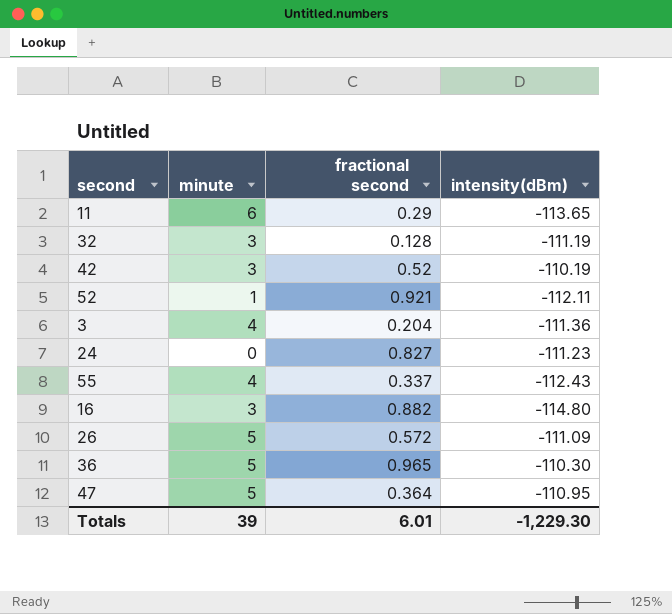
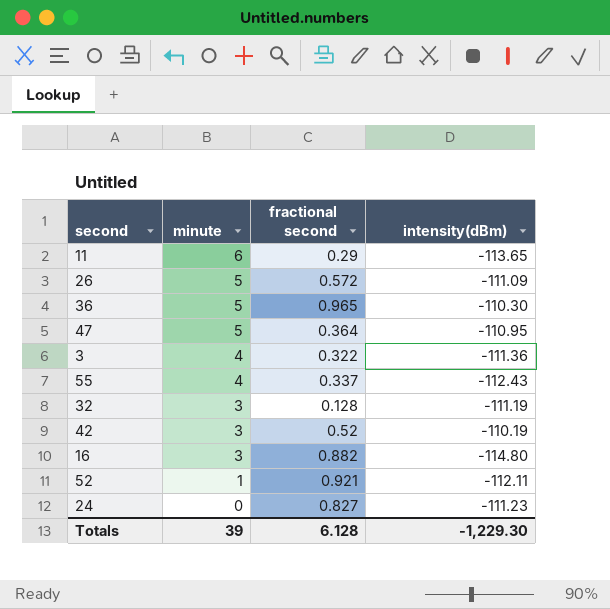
row order: none -> minute descending
3 | fractional second: 0.204 -> 0.322
Totals | fractional second: 6.01 -> 6.128

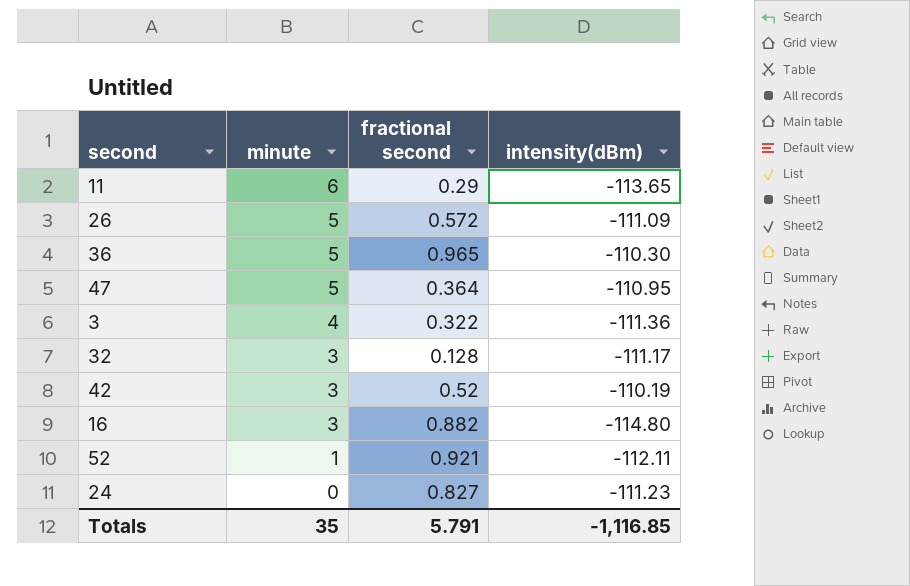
row 55: 4 | 0.337 | -112.43 -> none
32 | intensity(dBm): -111.19 -> -111.17
Totals | minute: 39 -> 35
Totals | fractional second: 6.128 -> 5.791
Totals | intensity(dBm): -1,229.30 -> -1,116.85

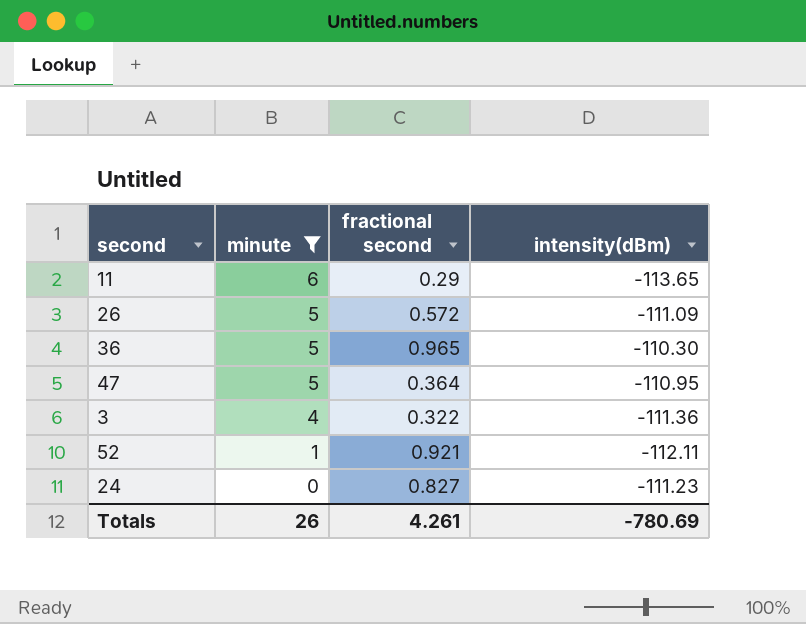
filter: none -> minute != 3
Totals | minute: 35 -> 26
Totals | fractional second: 5.791 -> 4.261
Totals | intensity(dBm): -1,116.85 -> -780.69

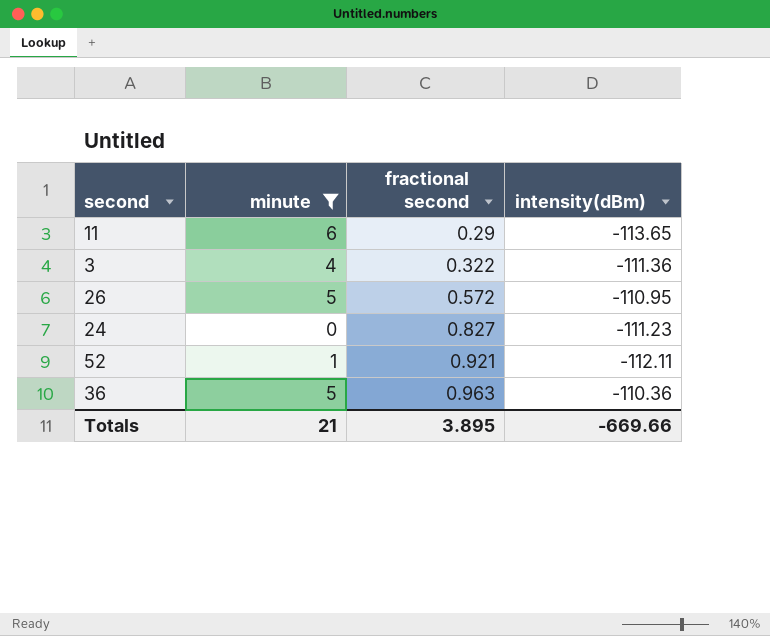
row order: minute descending -> fractional second ascending
row 47: 5 | 0.364 | -110.95 -> none
26 | intensity(dBm): -111.09 -> -110.95
36 | fractional second: 0.965 -> 0.963
36 | intensity(dBm): -110.30 -> -110.36
Totals | minute: 26 -> 21
Totals | fractional second: 4.261 -> 3.895
Totals | intensity(dBm): -780.69 -> -669.66

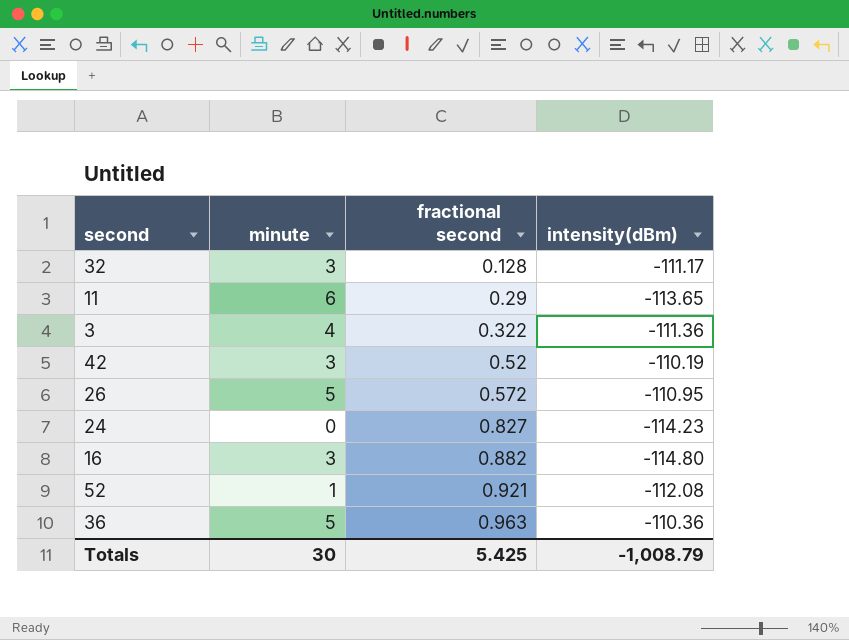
filter: minute != 3 -> none
24 | intensity(dBm): -111.23 -> -114.23
52 | intensity(dBm): -112.11 -> -112.08
Totals | minute: 21 -> 30
Totals | fractional second: 3.895 -> 5.425
Totals | intensity(dBm): -669.66 -> -1,008.79

